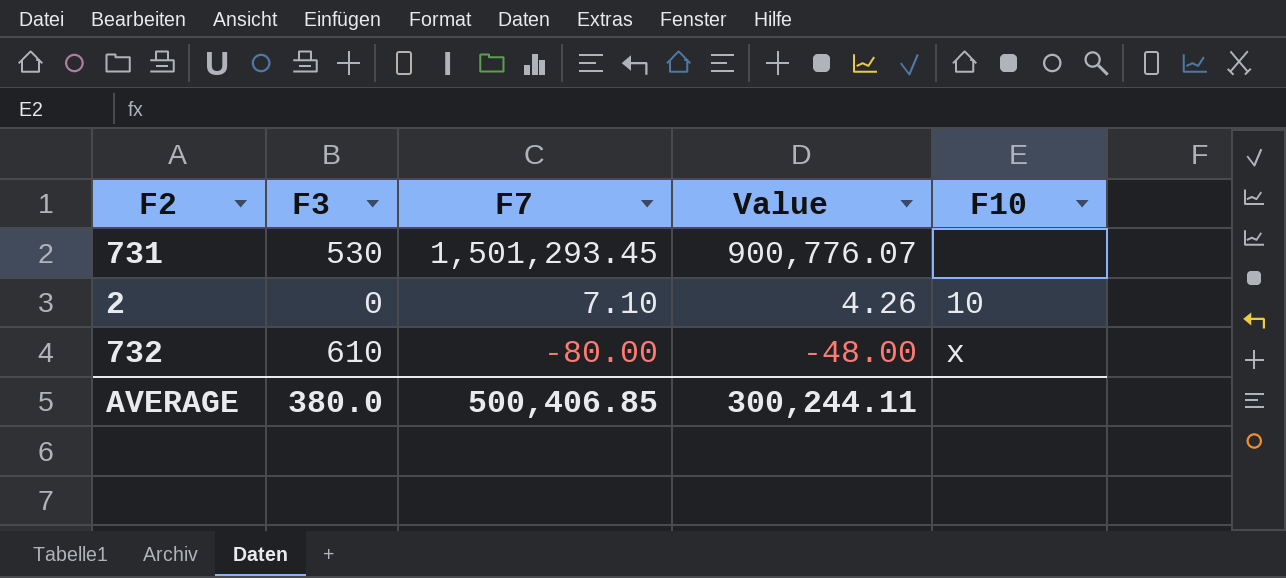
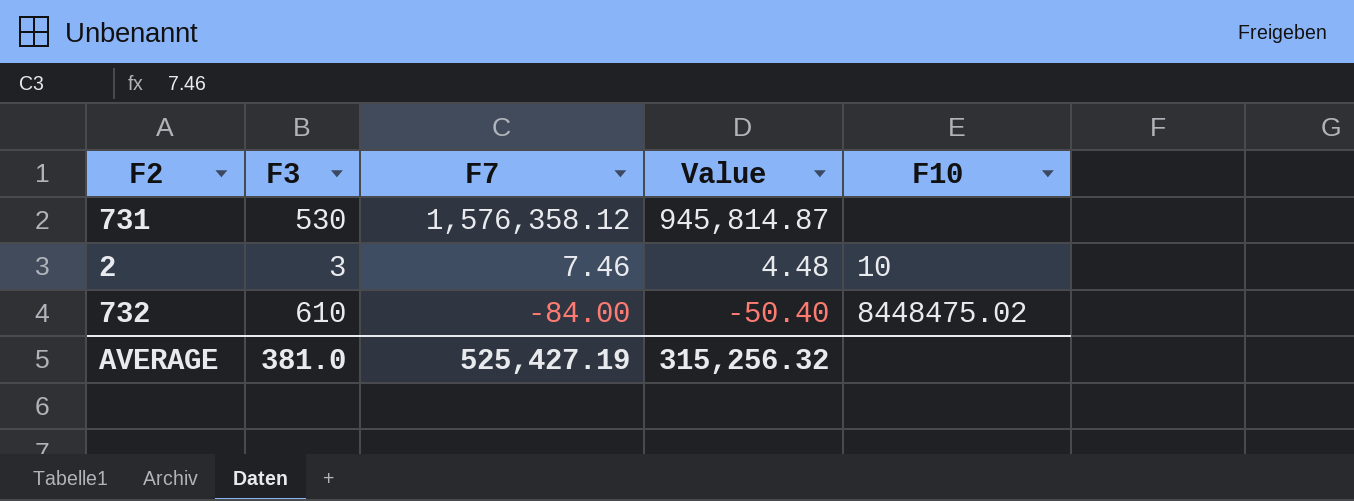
731 | F7: 1,501,293.45 -> 1,576,358.12
731 | Value: 900,776.07 -> 945,814.87
2 | F3: 0 -> 3
2 | F7: 7.10 -> 7.46
2 | Value: 4.26 -> 4.48
732 | F7: -80.00 -> -84.00
732 | Value: -48.00 -> -50.40
732 | F10: х -> 8448475.02
AVERAGE | F3: 380.0 -> 381.0
AVERAGE | F7: 500,406.85 -> 525,427.19
AVERAGE | Value: 300,244.11 -> 315,256.32

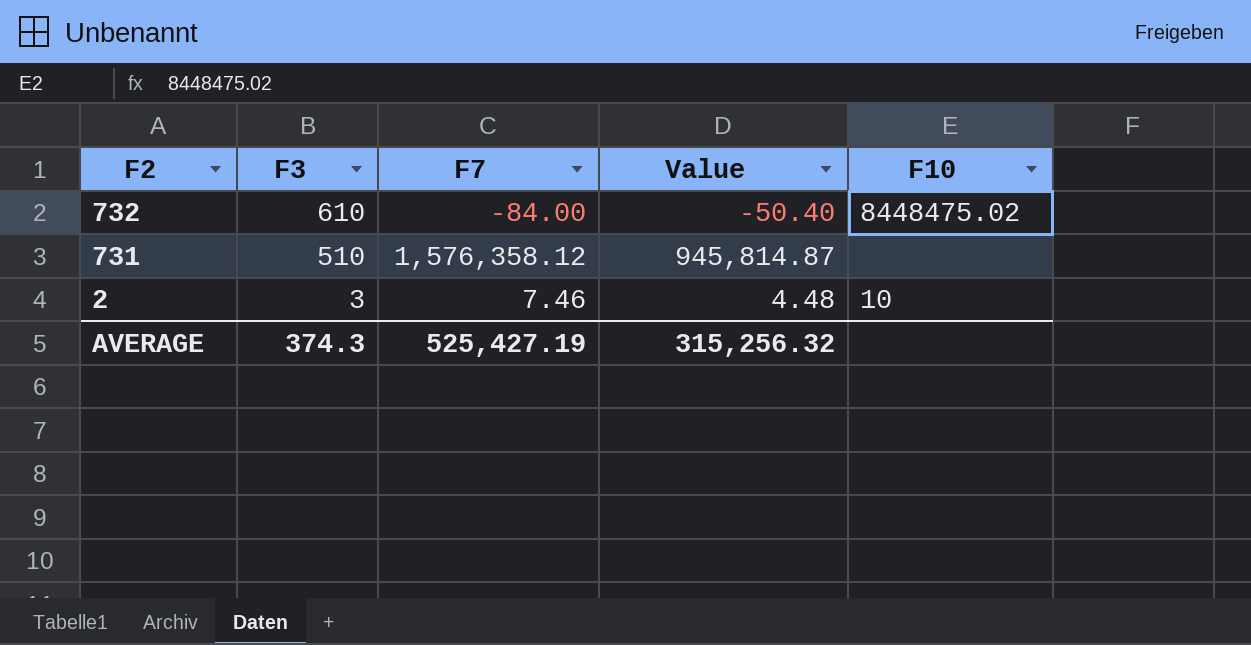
row order: F7 descending -> F2 descending
731 | F3: 530 -> 510
AVERAGE | F3: 381.0 -> 374.3

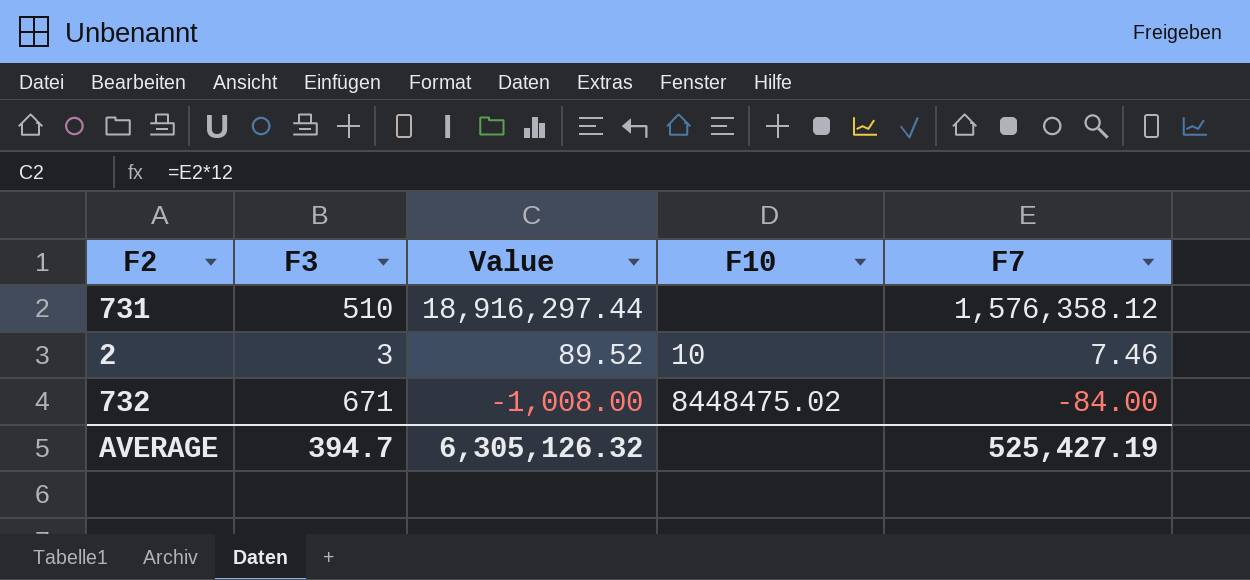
row order: F2 descending -> Value descending
column Value | formula: [F7] * 0.6 -> [F7] * 12
column F7 | position: 3 -> 5
732 | F3: 610 -> 671
AVERAGE | F3: 374.3 -> 394.7
AVERAGE | Value: 315,256.32 -> 6,305,126.32

